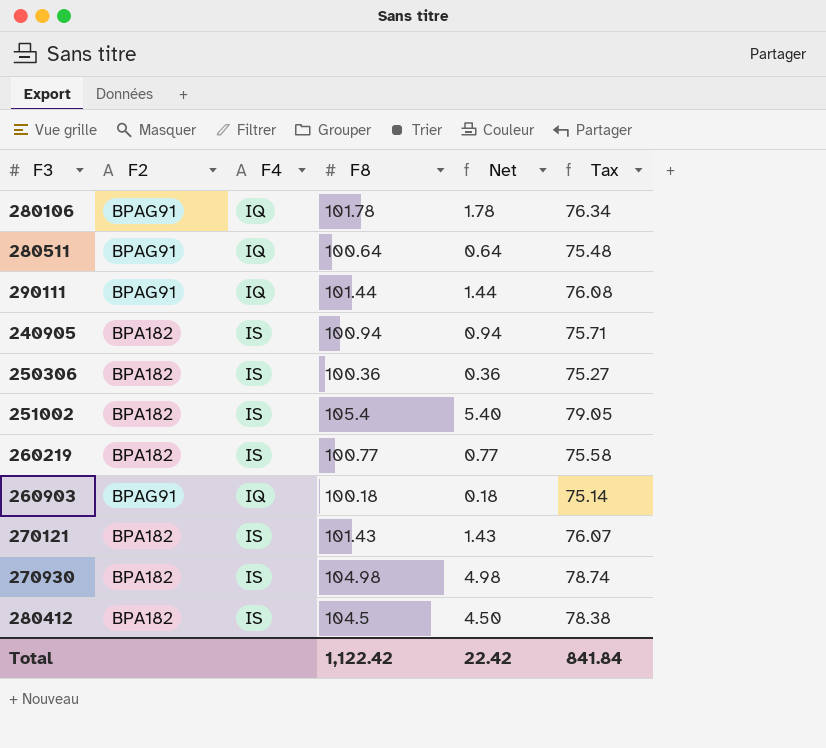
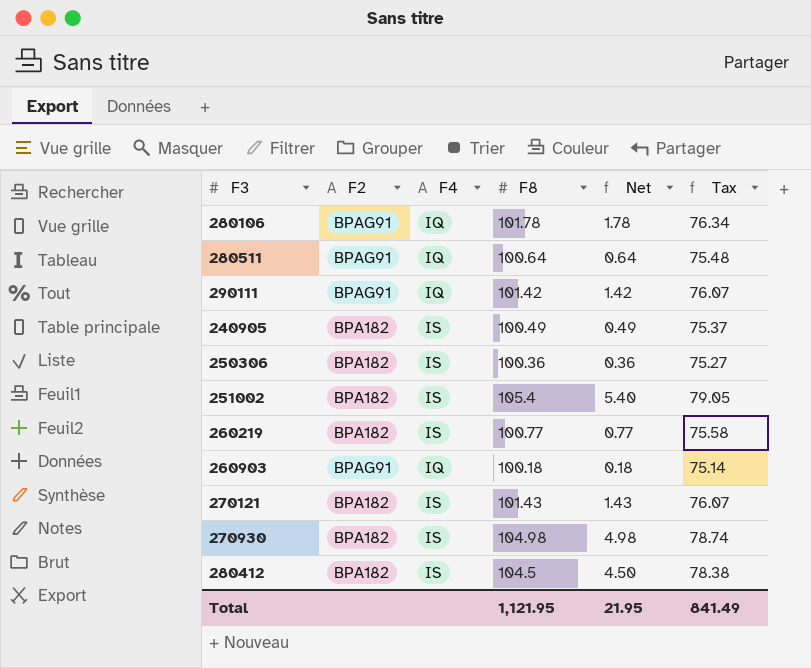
290111 | F8: 101.44 -> 101.42
290111 | Net: 1.44 -> 1.42
290111 | Tax: 76.08 -> 76.07
240905 | F8: 100.94 -> 100.49
240905 | Net: 0.94 -> 0.49
240905 | Tax: 75.71 -> 75.37
Total | F8: 1,122.42 -> 1,121.95
Total | Net: 22.42 -> 21.95
Total | Tax: 841.84 -> 841.49

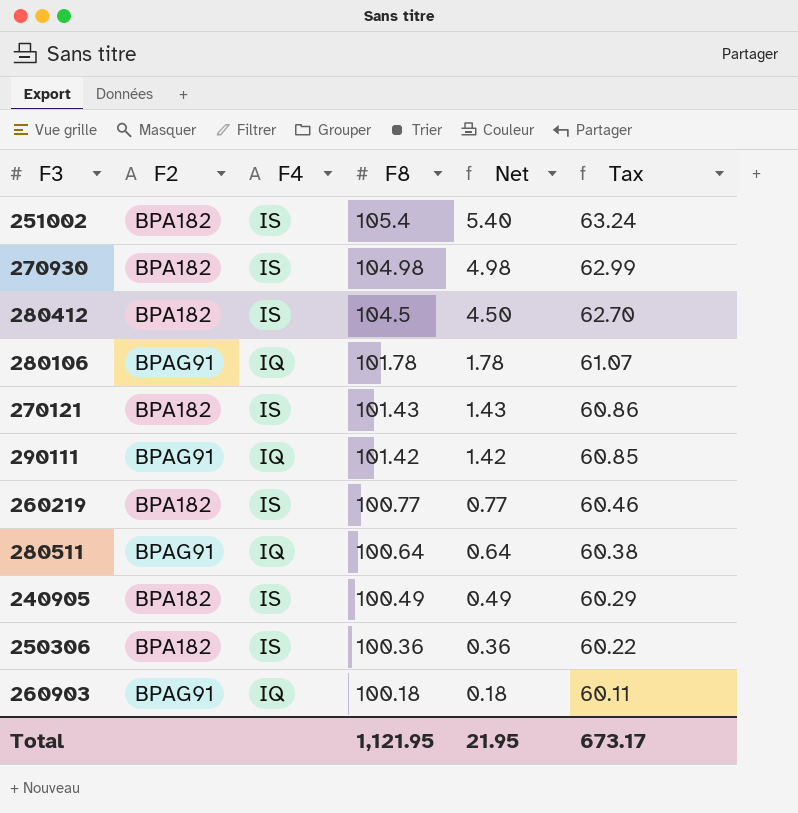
row order: none -> F8 descending
column Tax | formula: [F8] * 0.75 -> [F8] * 0.6
Total | Tax: 841.49 -> 673.17

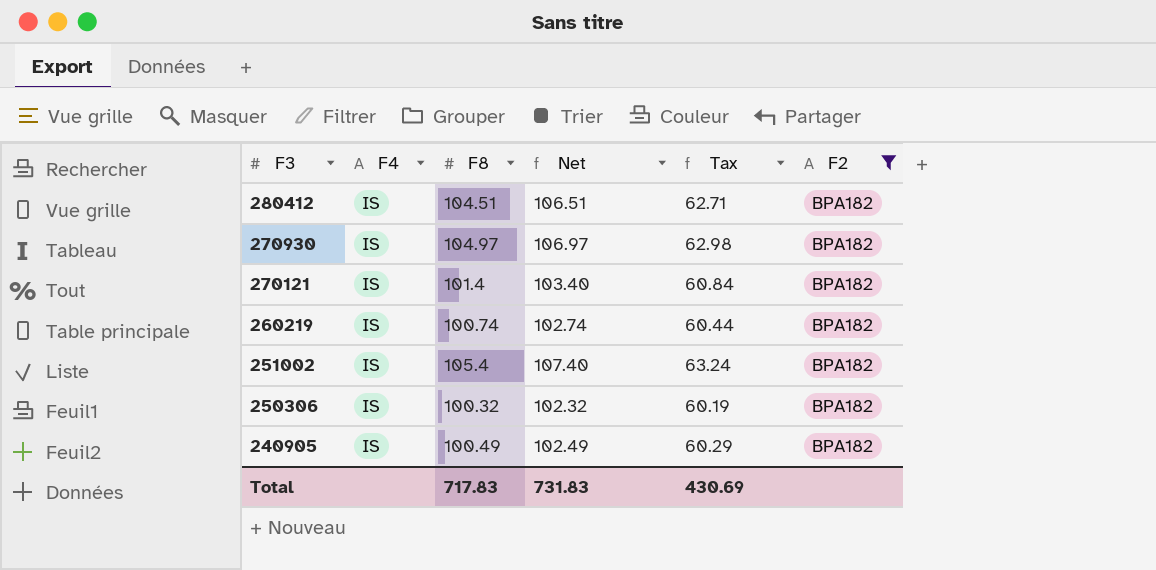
filter: none -> F2 = BPA182
row order: F8 descending -> F3 descending
column Net | formula: [F8] - 100 -> [F8] + 2
column F2 | position: 2 -> 6
280412 | F8: 104.5 -> 104.51
280412 | Tax: 62.70 -> 62.71
270930 | F8: 104.98 -> 104.97
270930 | Tax: 62.99 -> 62.98
270121 | F8: 101.43 -> 101.4
270121 | Tax: 60.86 -> 60.84
260219 | F8: 100.77 -> 100.74
260219 | Tax: 60.46 -> 60.44
250306 | F8: 100.36 -> 100.32
250306 | Tax: 60.22 -> 60.19
Total | F8: 1,121.95 -> 717.83
Total | Net: 21.95 -> 731.83
Total | Tax: 673.17 -> 430.69

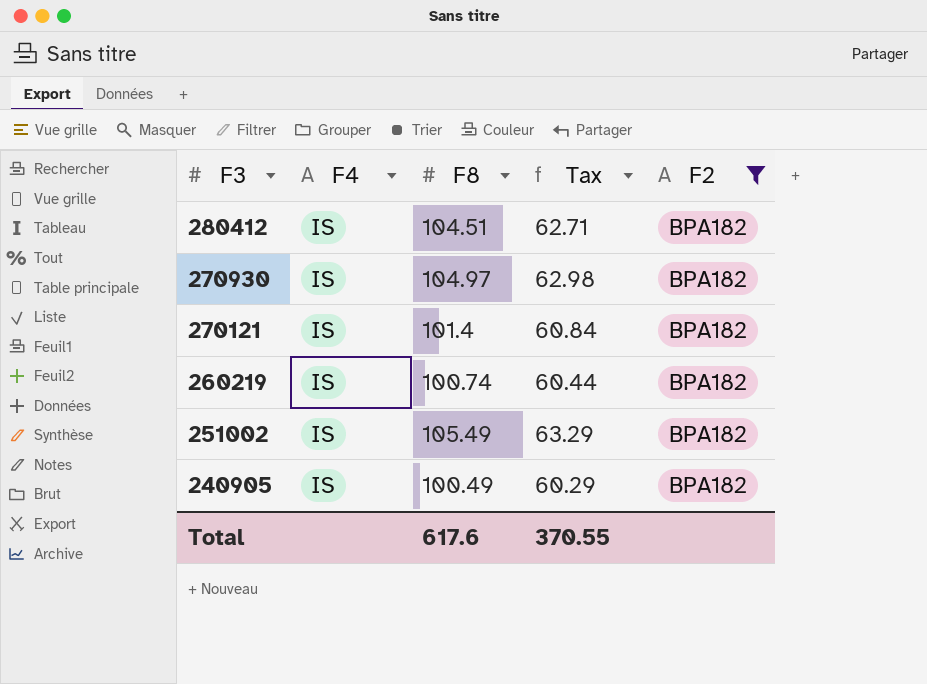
column Net | formula: [F8] + 2 -> none
row 250306: IS | 100.32 | 102.32 | 60.19 | BPA182 -> none
251002 | F8: 105.4 -> 105.49
251002 | Tax: 63.24 -> 63.29
Total | F8: 717.83 -> 617.6
Total | Tax: 430.69 -> 370.55

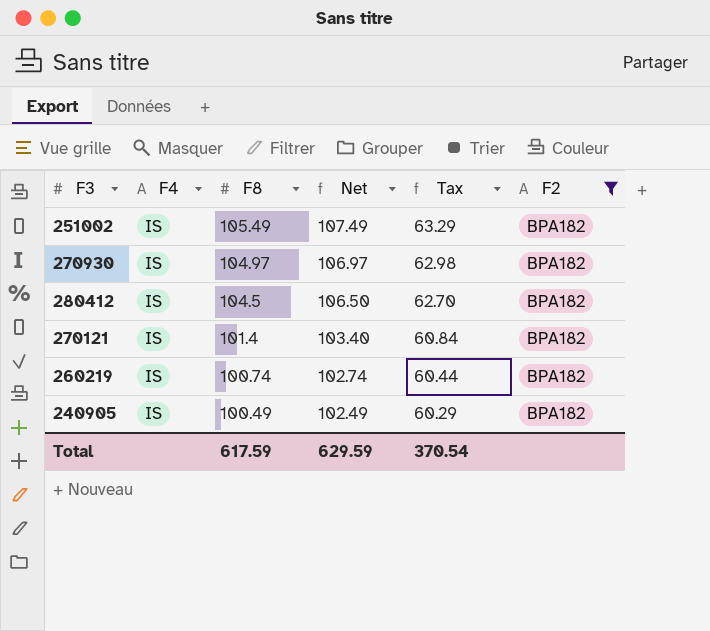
row order: F3 descending -> F8 descending
column Net | formula: none -> [F8] + 2
280412 | F8: 104.51 -> 104.5
280412 | Tax: 62.71 -> 62.70
Total | F8: 617.6 -> 617.59
Total | Tax: 370.55 -> 370.54

